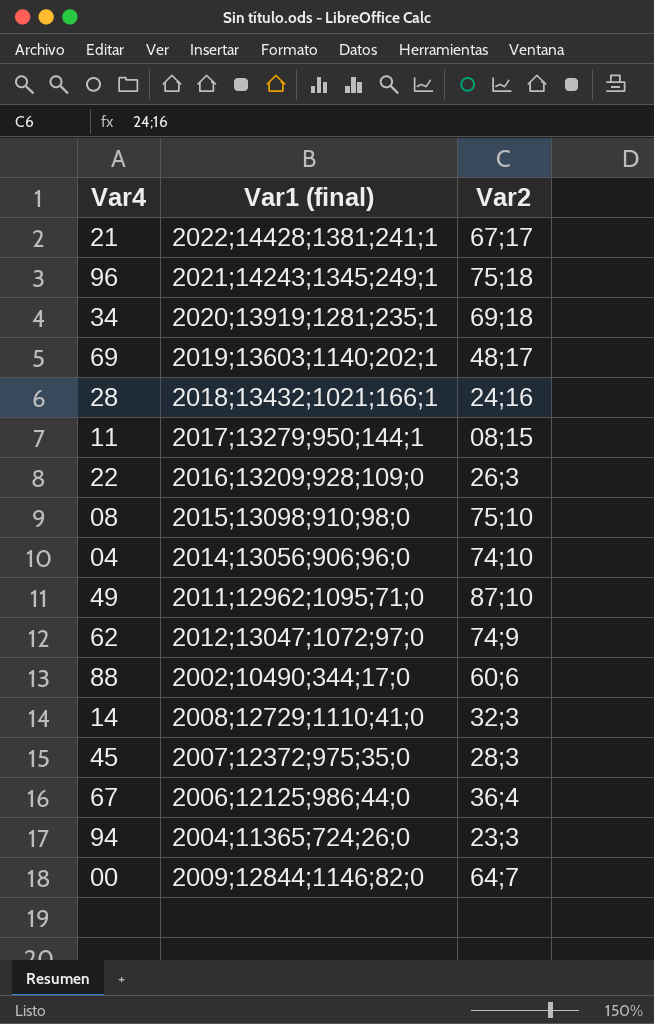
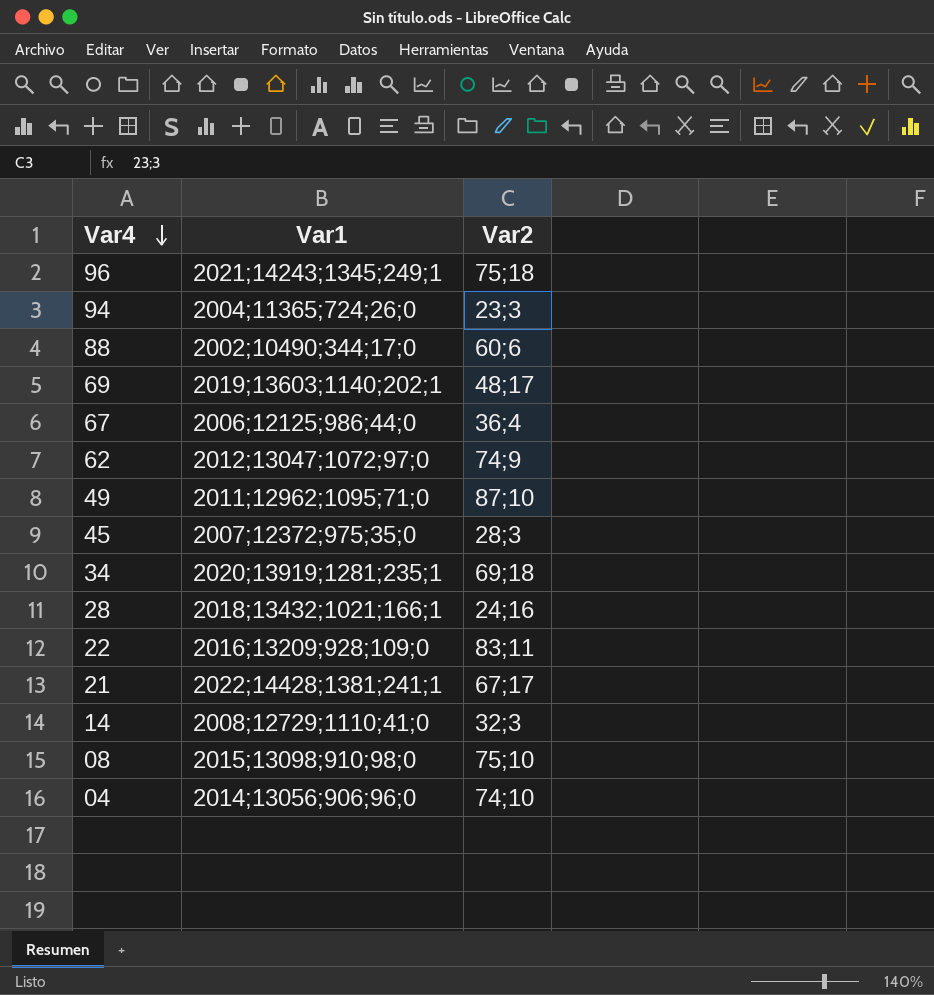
row order: none -> Var4 descending
column name: Var1 (final) -> Var1
row 11: 2017;13279;950;144;1 | 08;15 -> none
row 00: 2009;12844;1146;82;0 | 64;7 -> none
22 | Var2: 26;3 -> 83;11

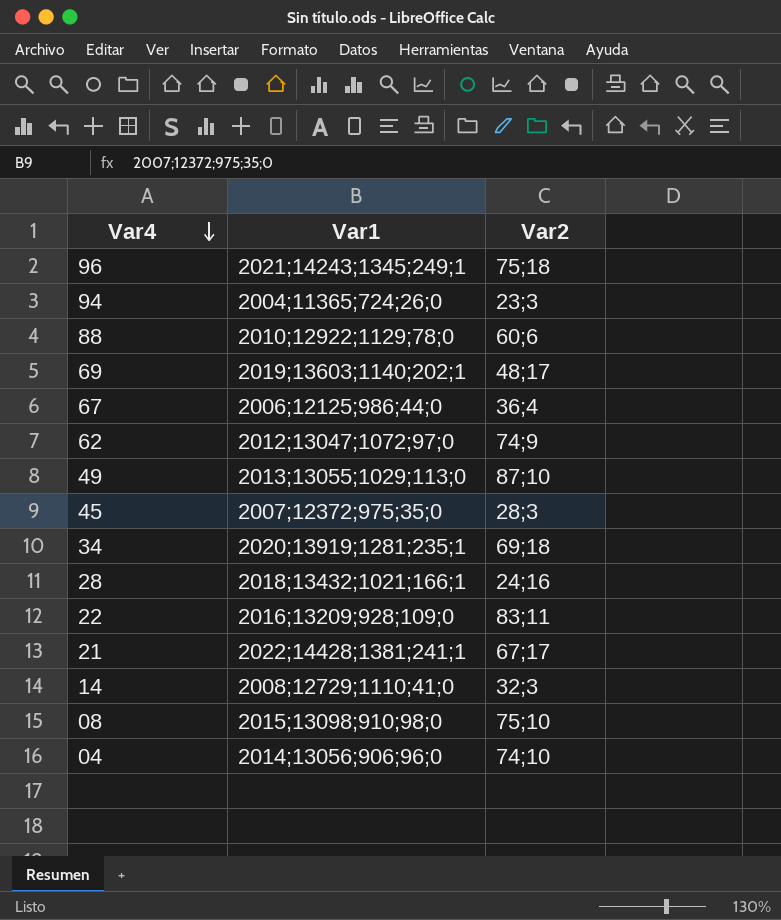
88 | Var1: 2002;10490;344;17;0 -> 2010;12922;1129;78;0
49 | Var1: 2011;12962;1095;71;0 -> 2013;13055;1029;113;0

